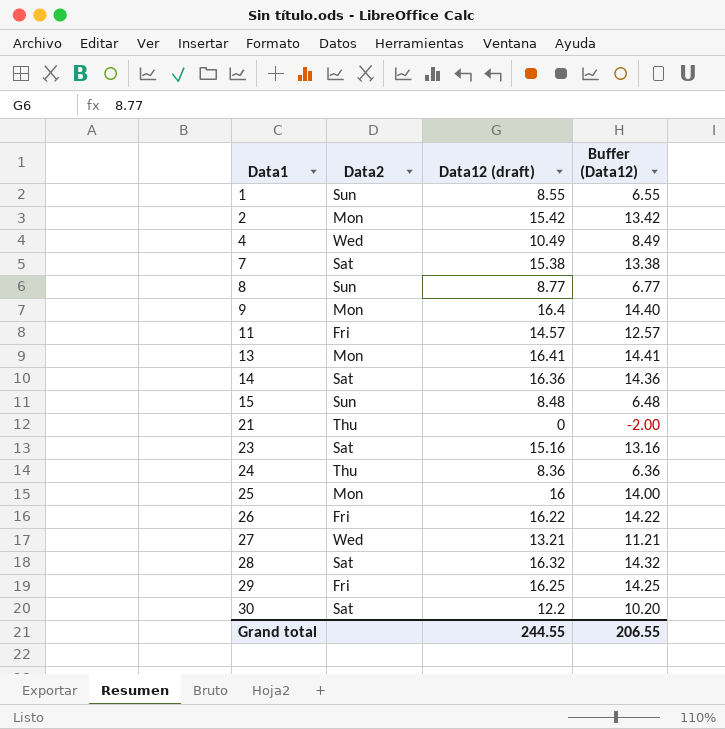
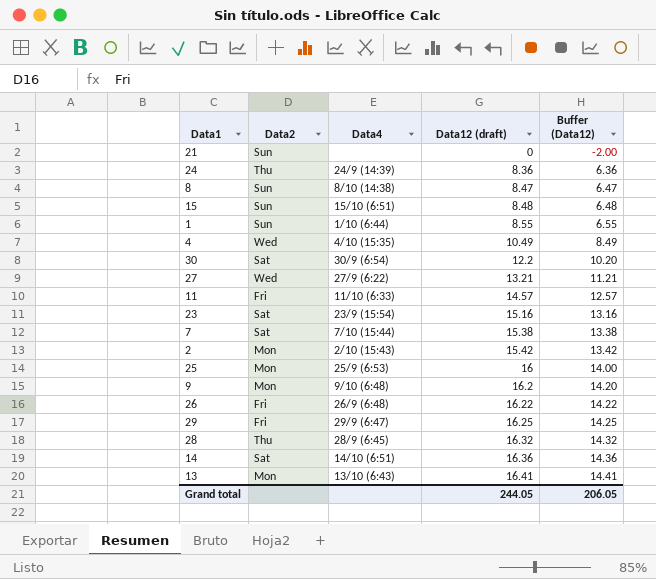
row order: Data1 ascending -> Data12 (draft) ascending
column Data4 | position: none -> 3
21 | Data2: Thu -> Sun
8 | Data12 (draft): 8.77 -> 8.47
8 | Buffer (Data12): 6.77 -> 6.47
9 | Data12 (draft): 16.4 -> 16.2
9 | Buffer (Data12): 14.40 -> 14.20
28 | Data2: Sat -> Thu
Grand total | Data12 (draft): 244.55 -> 244.05
Grand total | Buffer (Data12): 206.55 -> 206.05

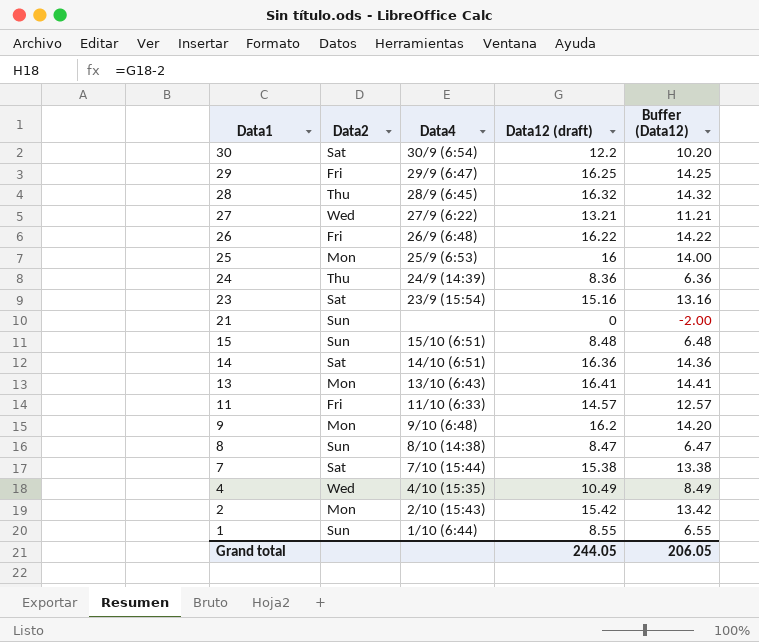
row order: Data12 (draft) ascending -> Data1 descending

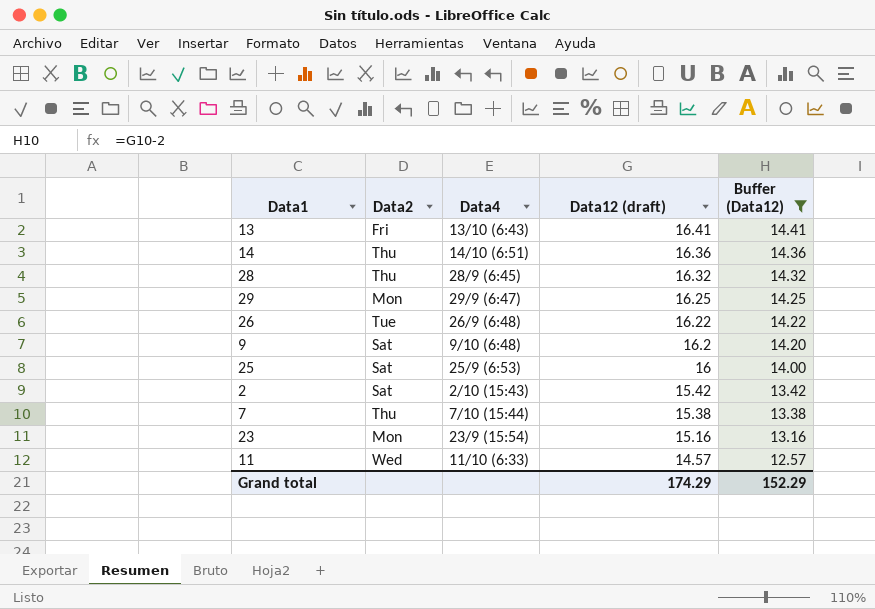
filter: none -> Buffer (Data12) >= 12.57
row order: Data1 descending -> Data12 (draft) descending
13 | Data2: Mon -> Fri
14 | Data2: Sat -> Thu
29 | Data2: Fri -> Mon
26 | Data2: Fri -> Tue
9 | Data2: Mon -> Sat
25 | Data2: Mon -> Sat
2 | Data2: Mon -> Sat
7 | Data2: Sat -> Thu
23 | Data2: Sat -> Mon
11 | Data2: Fri -> Wed
Grand total | Data12 (draft): 244.05 -> 174.29
Grand total | Buffer (Data12): 206.05 -> 152.29

